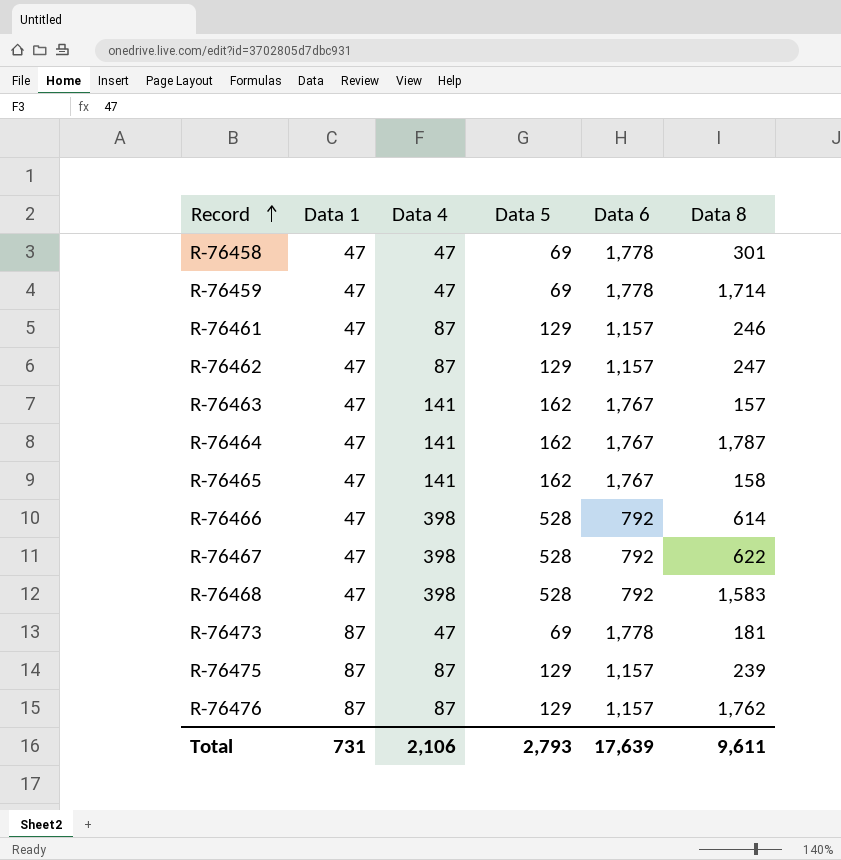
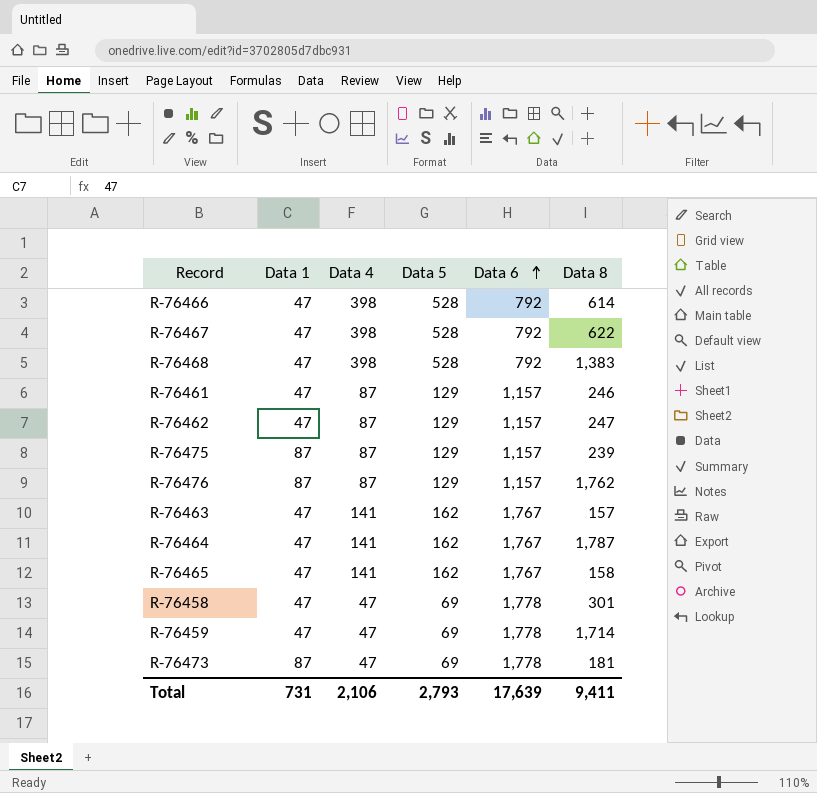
row order: Record ascending -> Data 6 ascending
R-76468 | Data 8: 1,583 -> 1,383
Total | Data 8: 9,611 -> 9,411

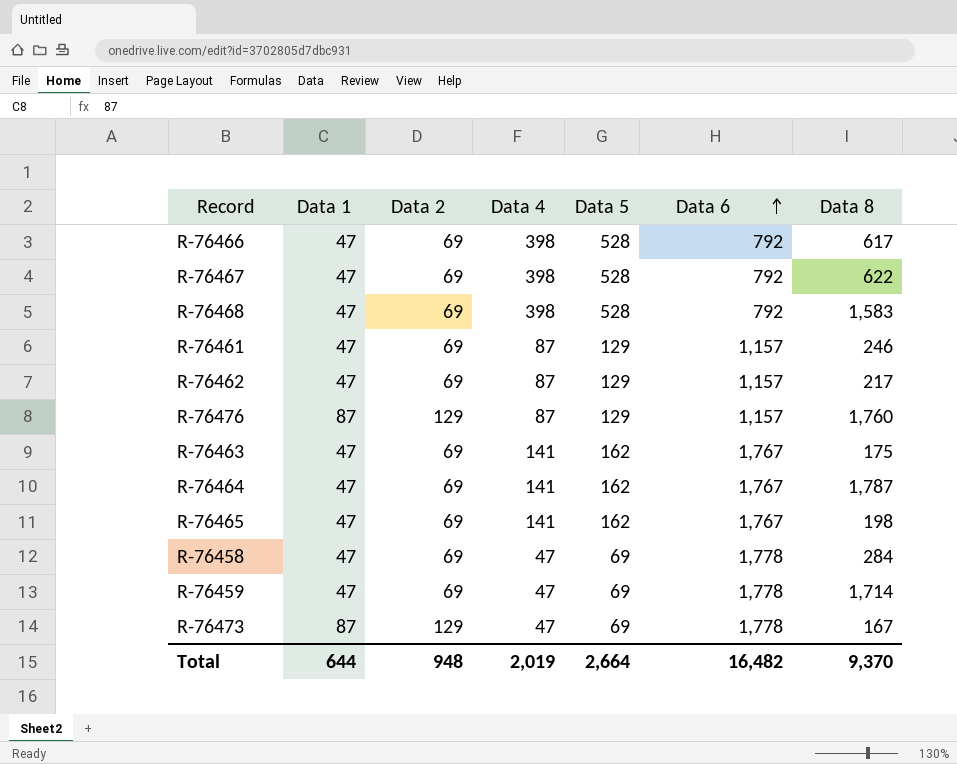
column Data 2 | position: none -> 3
row R-76475: 87 | 87 | 129 | 1,157 | 239 -> none
R-76466 | Data 8: 614 -> 617
R-76468 | Data 8: 1,383 -> 1,583
R-76462 | Data 8: 247 -> 217
R-76476 | Data 8: 1,762 -> 1,760
R-76463 | Data 8: 157 -> 175
R-76465 | Data 8: 158 -> 198
R-76458 | Data 8: 301 -> 284
R-76473 | Data 8: 181 -> 167
Total | Data 1: 731 -> 644
Total | Data 4: 2,106 -> 2,019
Total | Data 5: 2,793 -> 2,664
Total | Data 6: 17,639 -> 16,482
Total | Data 8: 9,411 -> 9,370

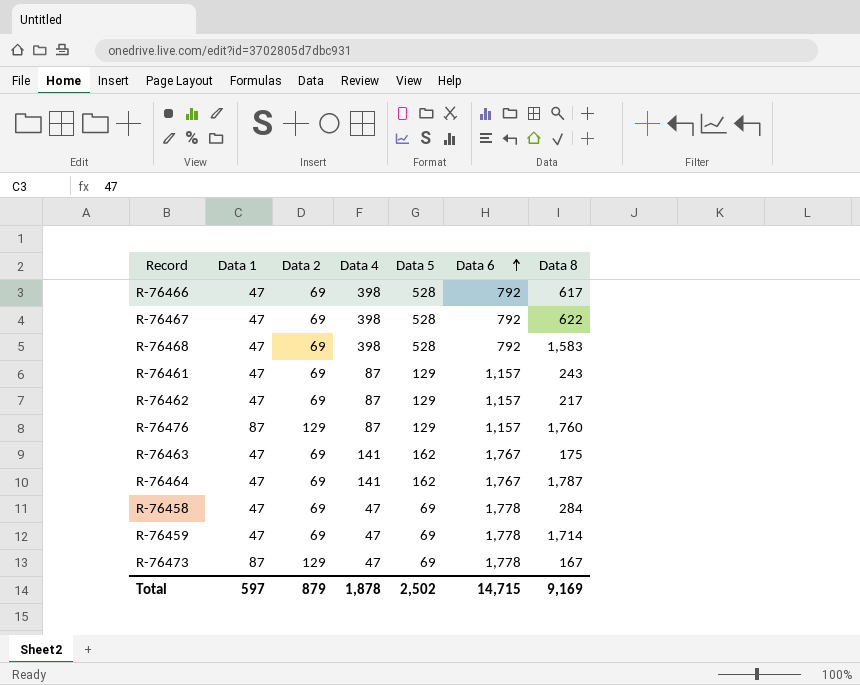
row R-76465: 47 | 69 | 141 | 162 | 1,767 | 198 -> none
R-76461 | Data 8: 246 -> 243
Total | Data 1: 644 -> 597
Total | Data 2: 948 -> 879
Total | Data 4: 2,019 -> 1,878
Total | Data 5: 2,664 -> 2,502
Total | Data 6: 16,482 -> 14,715
Total | Data 8: 9,370 -> 9,169

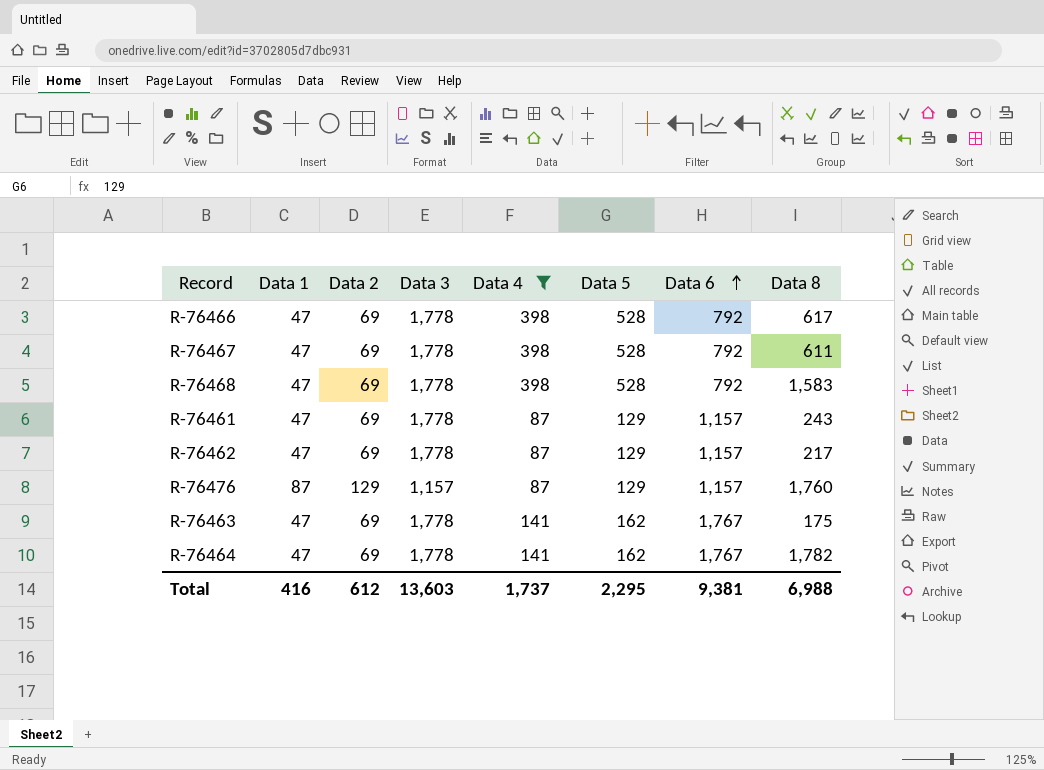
filter: none -> Data 4 != 47
column Data 3 | position: none -> 4
R-76467 | Data 8: 622 -> 611
R-76464 | Data 8: 1,787 -> 1,782
Total | Data 1: 597 -> 416
Total | Data 2: 879 -> 612
Total | Data 4: 1,878 -> 1,737
Total | Data 5: 2,502 -> 2,295
Total | Data 6: 14,715 -> 9,381
Total | Data 8: 9,169 -> 6,988

